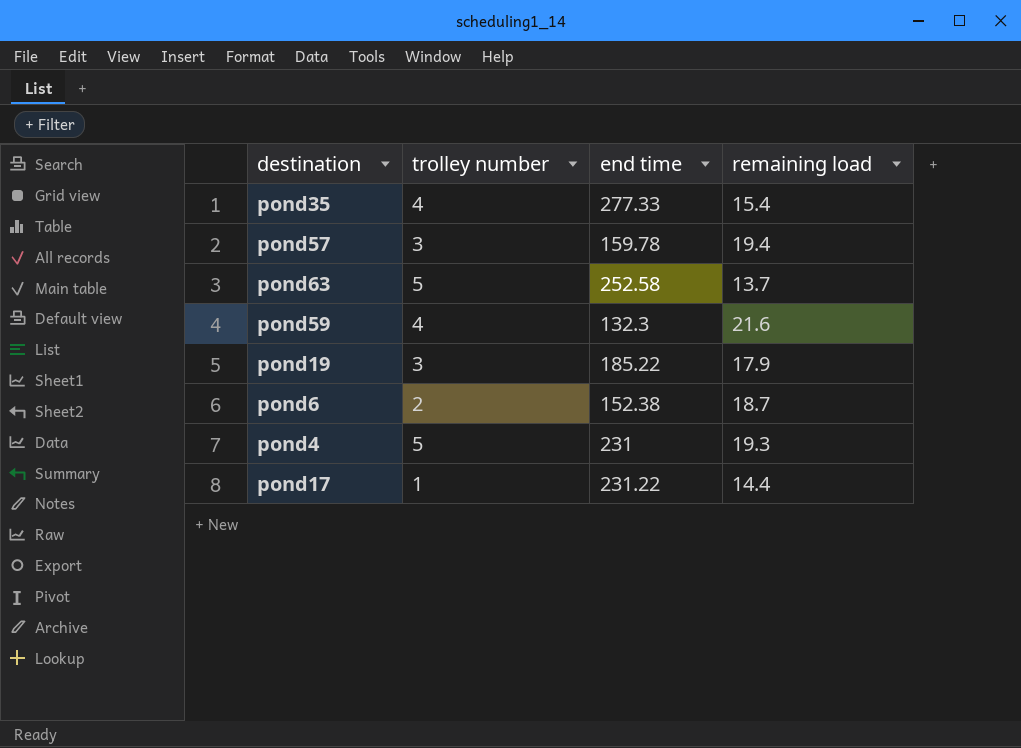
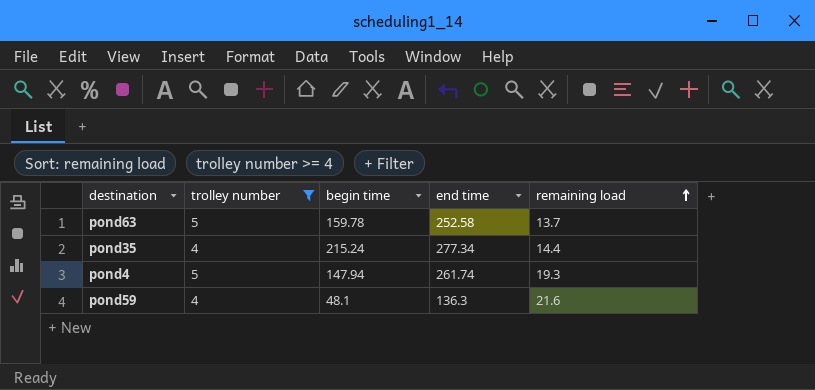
filter: none -> trolley number >= 4
row order: none -> remaining load ascending
column begin time | position: none -> 3
pond35 | end time: 277.33 -> 277.34
pond35 | remaining load: 15.4 -> 14.4
pond4 | end time: 231 -> 261.74
pond59 | end time: 132.3 -> 136.3

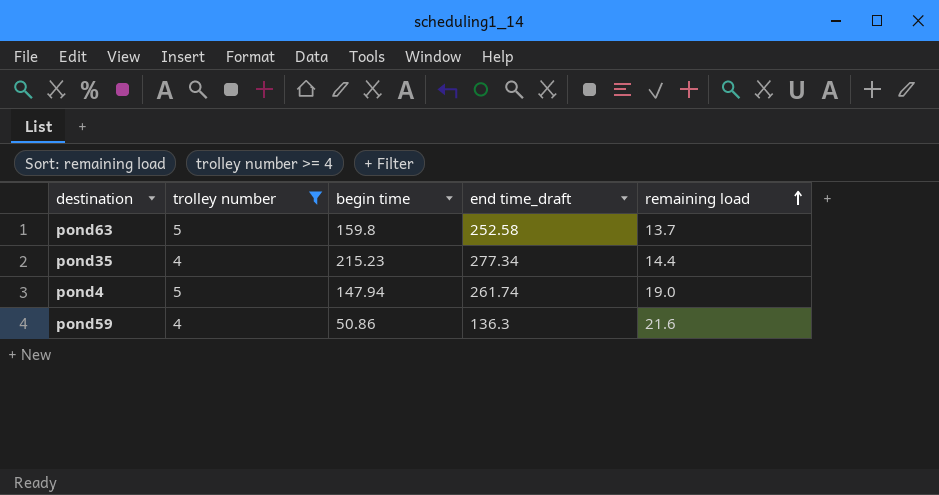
column name: end time -> end time_draft
pond63 | begin time: 159.78 -> 159.8
pond35 | begin time: 215.24 -> 215.23
pond4 | remaining load: 19.3 -> 19.0
pond59 | begin time: 48.1 -> 50.86

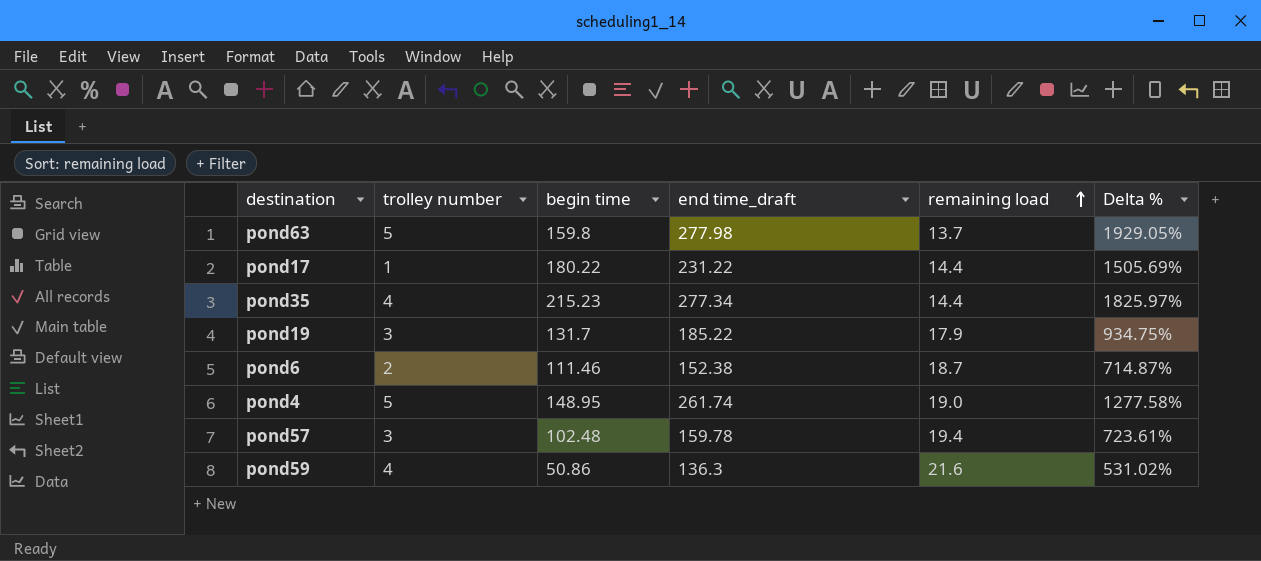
filter: trolley number >= 4 -> none
column Delta % | formula: none -> ([end time_draft] - [remaining load]) / [remaining load]
pond63 | end time_draft: 252.58 -> 277.98
pond4 | begin time: 147.94 -> 148.95

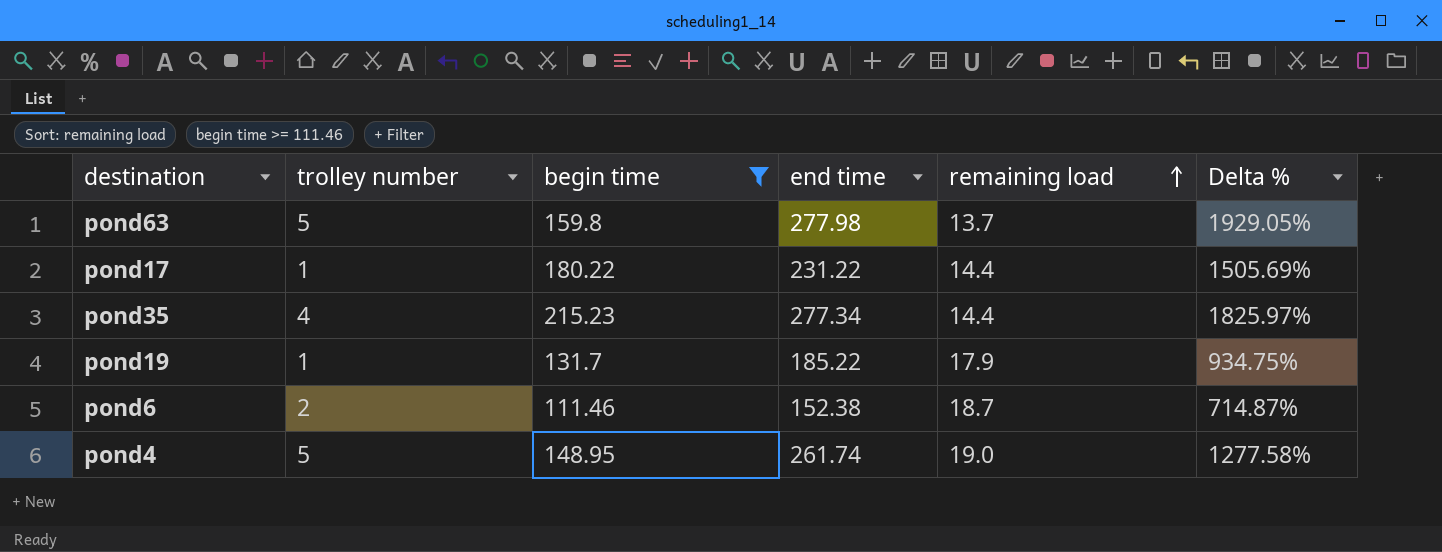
filter: none -> begin time >= 111.46
column name: end time_draft -> end time
pond19 | trolley number: 3 -> 1

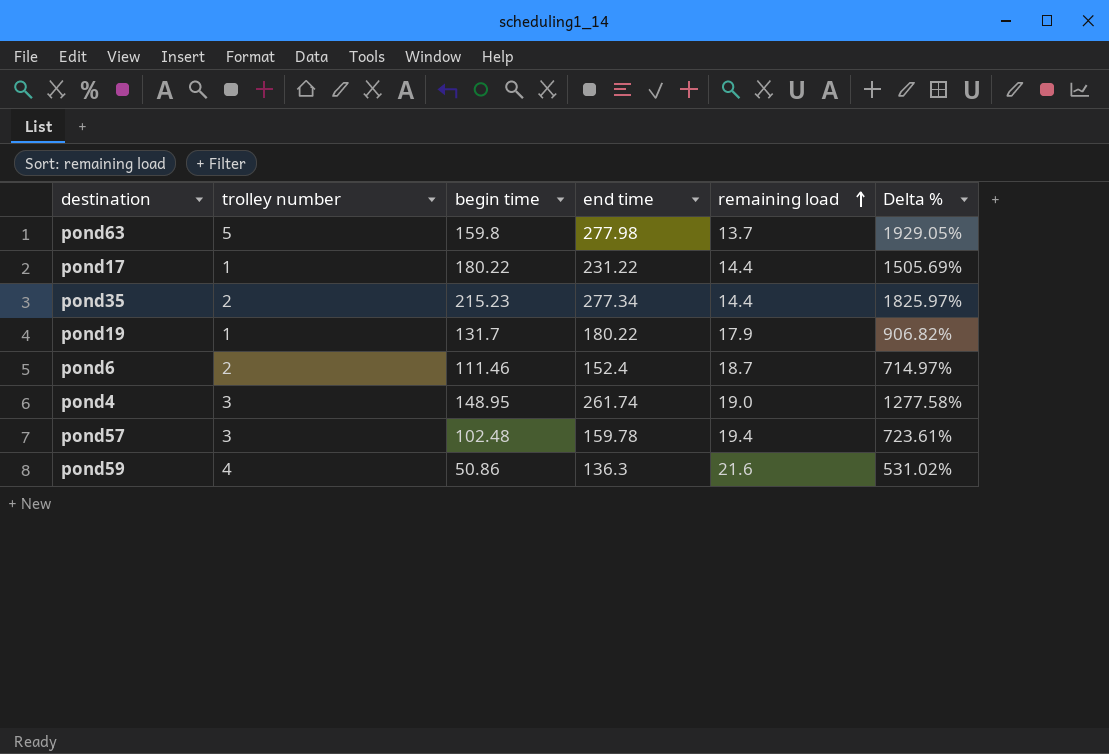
filter: begin time >= 111.46 -> none
pond35 | trolley number: 4 -> 2
pond19 | end time: 185.22 -> 180.22
pond19 | Delta %: 934.75% -> 906.82%
pond6 | end time: 152.38 -> 152.4
pond6 | Delta %: 714.87% -> 714.97%
pond4 | trolley number: 5 -> 3

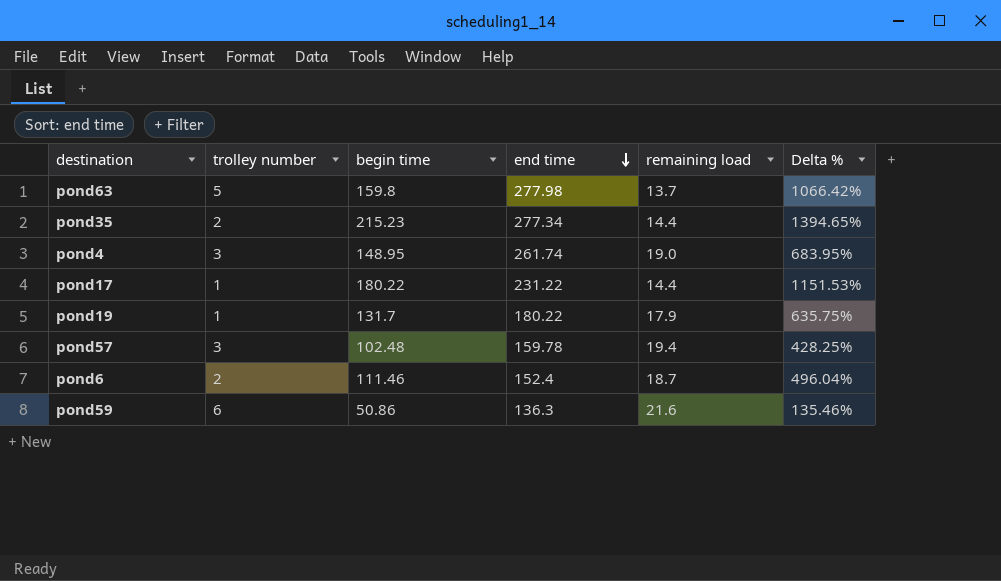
row order: remaining load ascending -> end time descending
column Delta % | formula: ([end time] - [remaining load]) / [remaining load] -> ([begin time] - [remaining load]) / [remaining load]
pond59 | trolley number: 4 -> 6

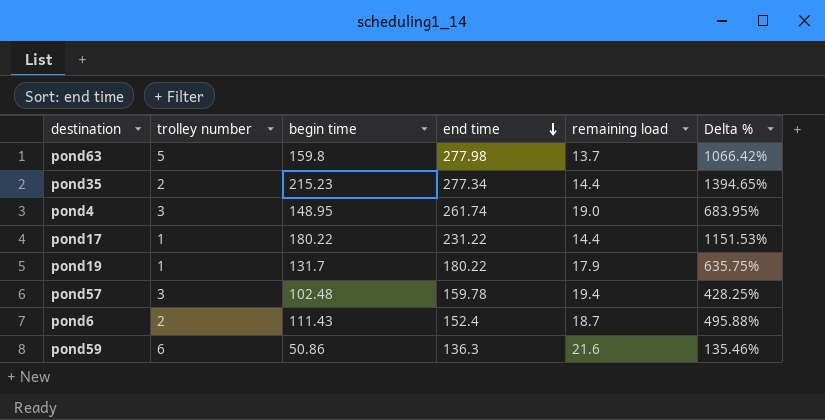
pond6 | begin time: 111.46 -> 111.43
pond6 | Delta %: 496.04% -> 495.88%

